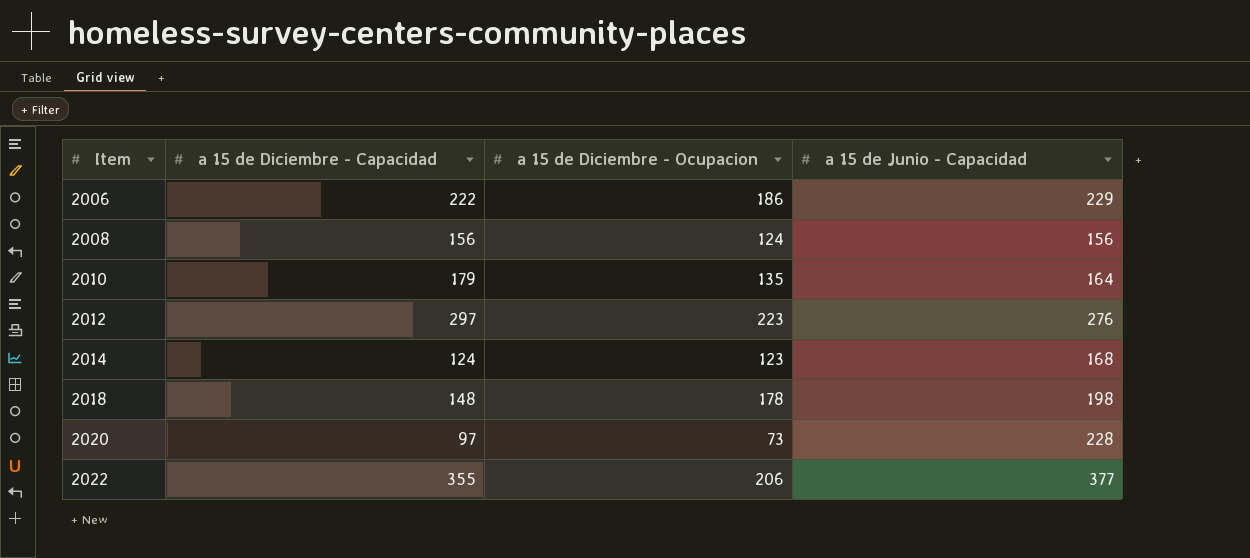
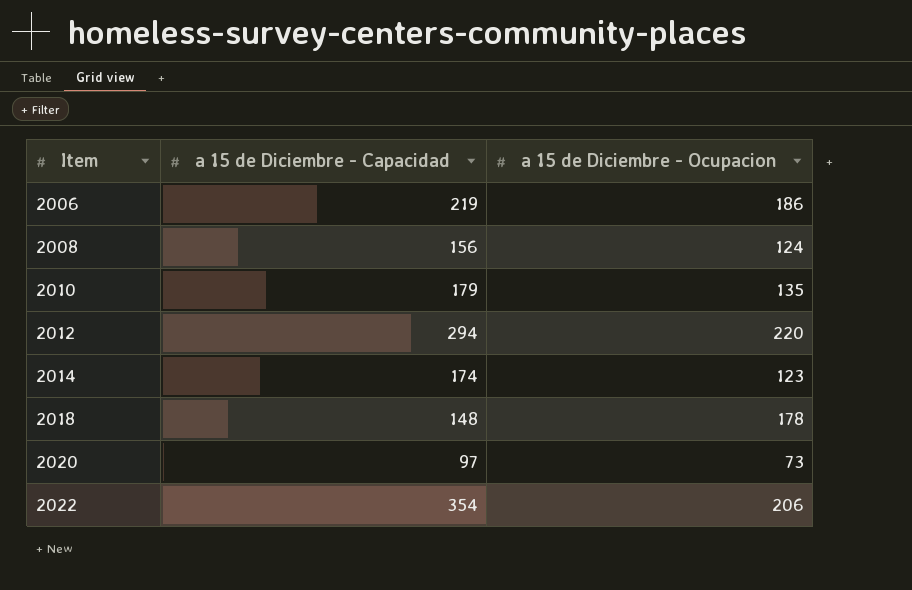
column a 15 de Junio - Capacidad | position: 4 -> none
2006 | a 15 de Diciembre - Capacidad: 222 -> 219
2012 | a 15 de Diciembre - Capacidad: 297 -> 294
2012 | a 15 de Diciembre - Ocupacion: 223 -> 220
2014 | a 15 de Diciembre - Capacidad: 124 -> 174
2022 | a 15 de Diciembre - Capacidad: 355 -> 354

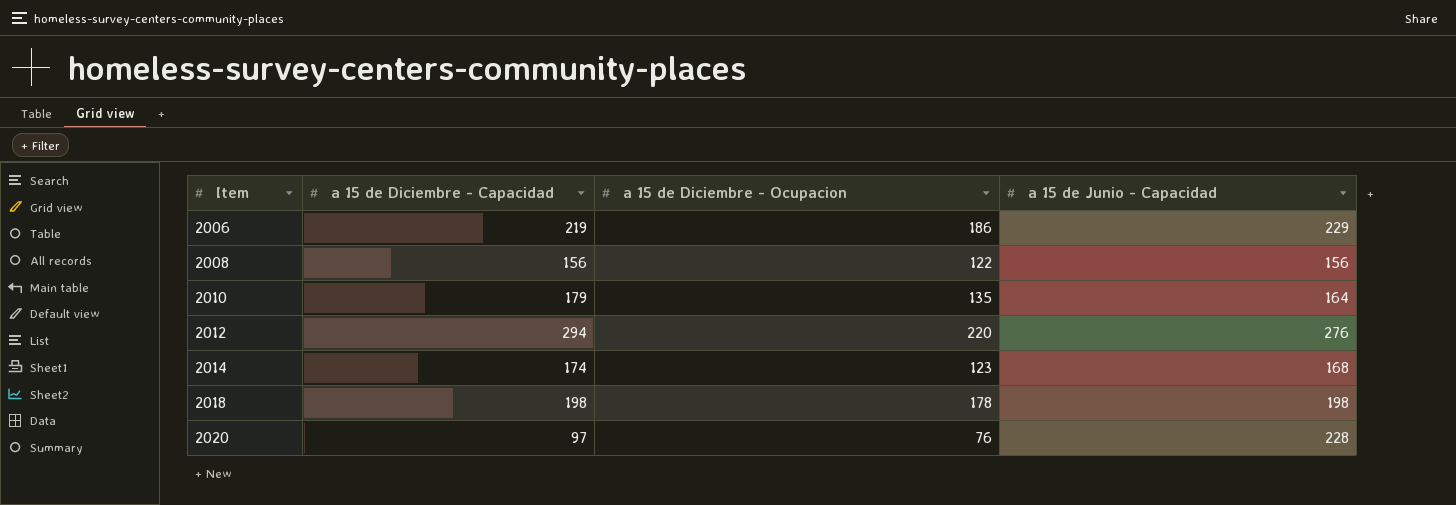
column a 15 de Junio - Capacidad | position: none -> 4
row 2022: 354 | 206 -> none
2008 | a 15 de Diciembre - Ocupacion: 124 -> 122
2018 | a 15 de Diciembre - Capacidad: 148 -> 198
2020 | a 15 de Diciembre - Ocupacion: 73 -> 76

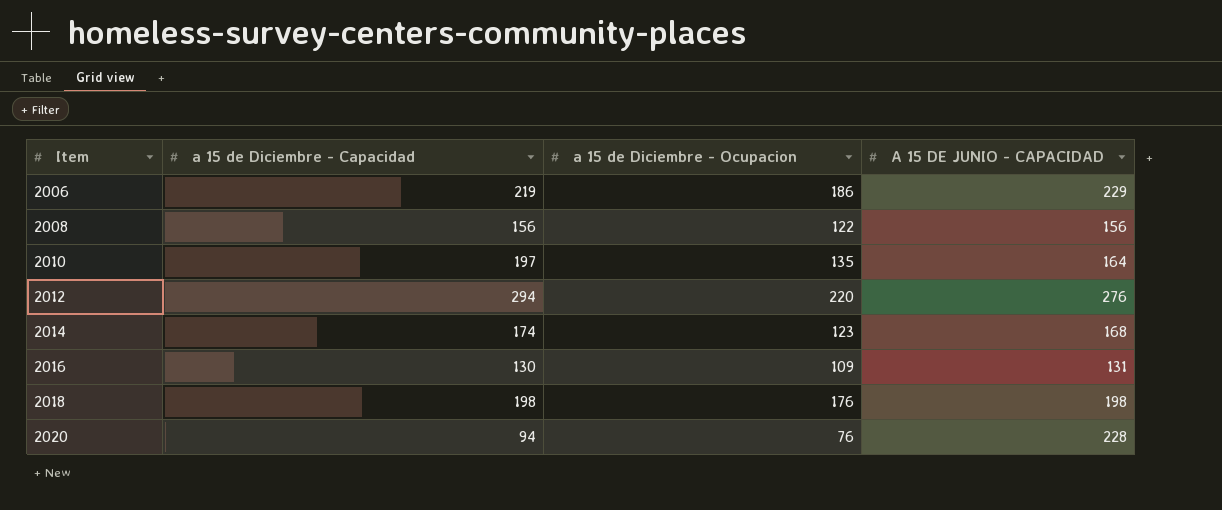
column name: a 15 de Junio - Capacidad -> A 15 DE JUNIO - CAPACIDAD
2010 | a 15 de Diciembre - Capacidad: 179 -> 197
row 2016: none -> 130 | 109 | 131
2018 | a 15 de Diciembre - Ocupacion: 178 -> 176
2020 | a 15 de Diciembre - Capacidad: 97 -> 94

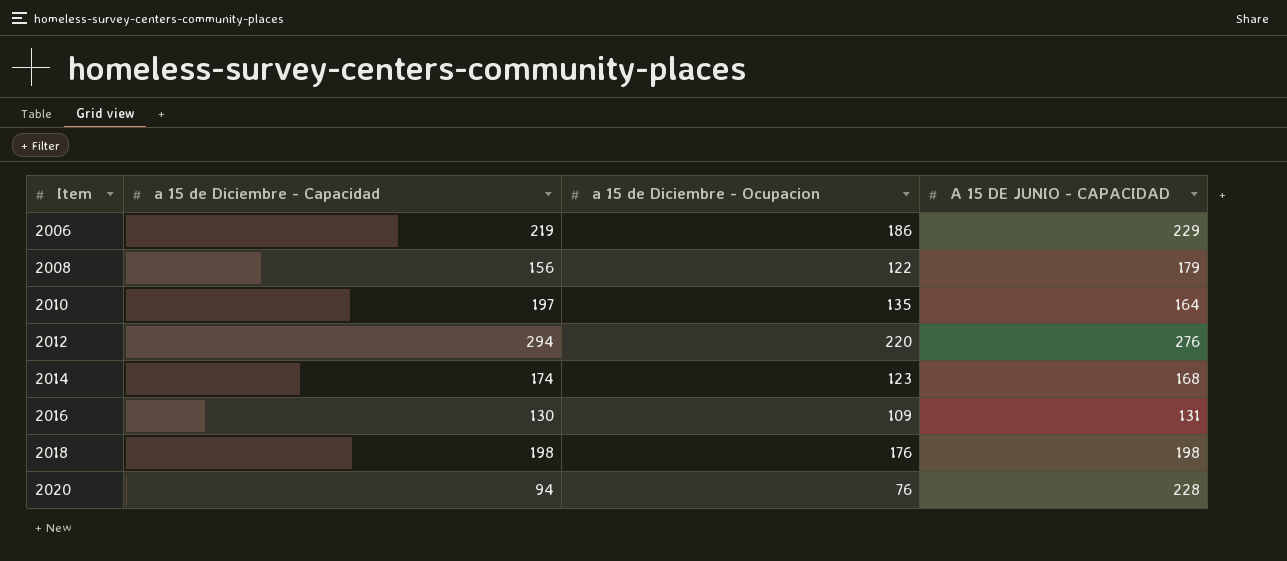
2008 | A 15 DE JUNIO - CAPACIDAD: 156 -> 179

